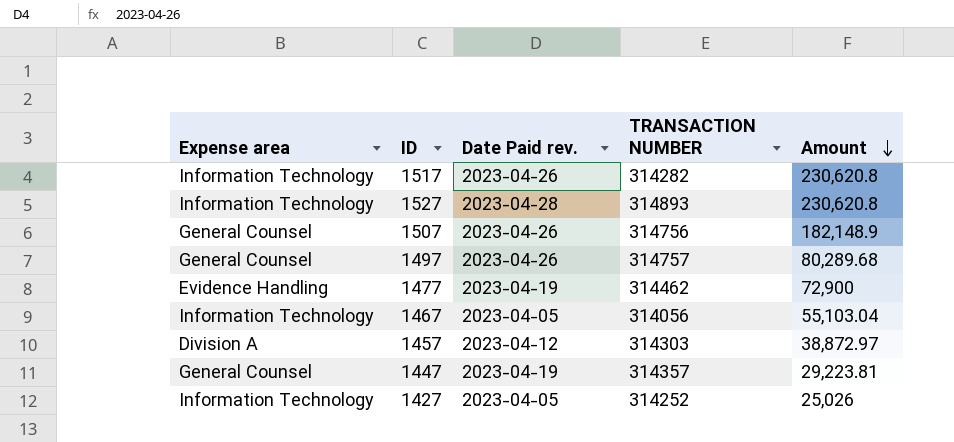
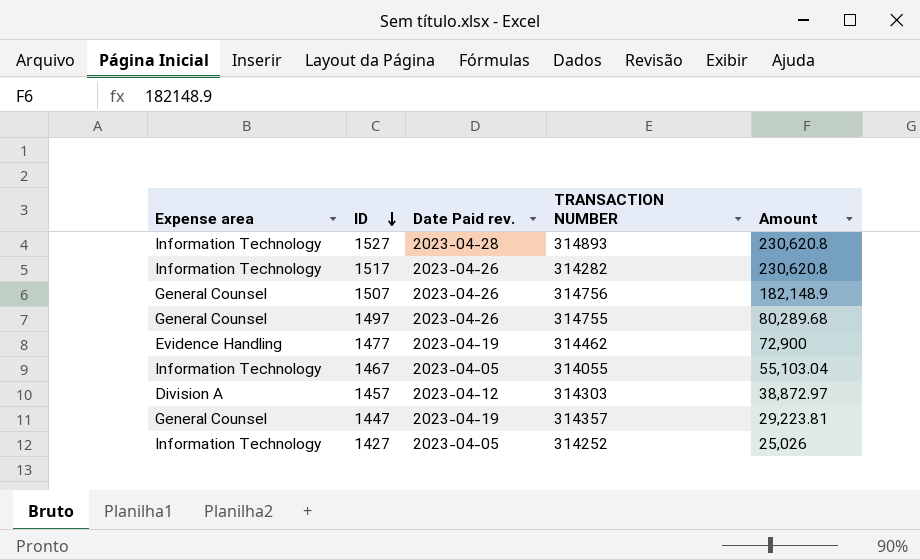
row order: Amount descending -> ID descending
1497 | TRANSACTION NUMBER: 314757 -> 314755
1467 | TRANSACTION NUMBER: 314056 -> 314055

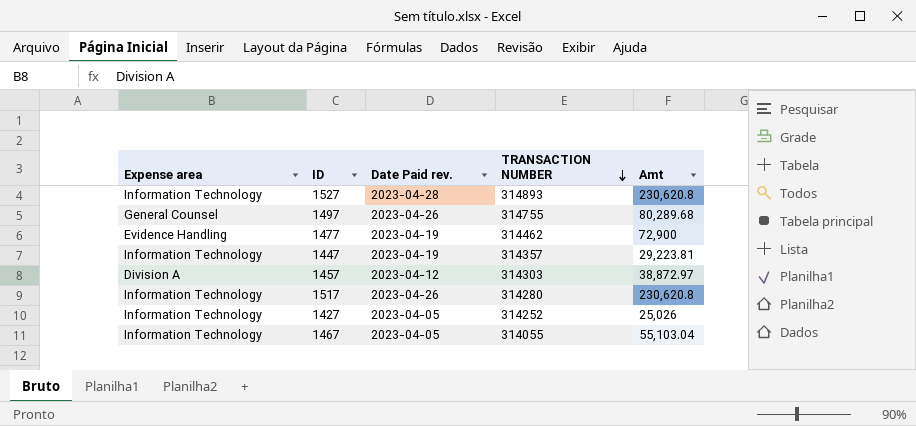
row order: ID descending -> TRANSACTION NUMBER descending
column name: Amount -> Amt
row 1507: General Counsel | 2023-04-26 | 314756 | 182,148.9 -> none
1447 | Expense area: General Counsel -> Information Technology
1517 | TRANSACTION NUMBER: 314282 -> 314280

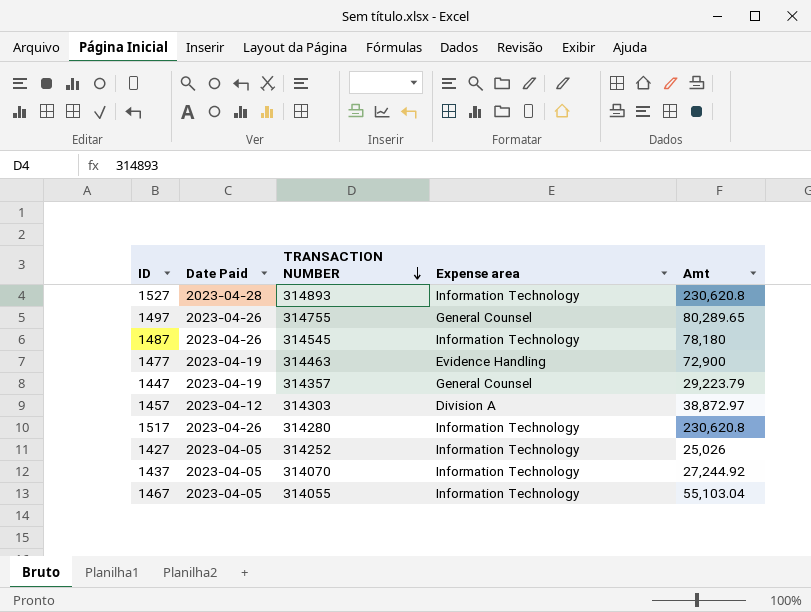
column name: Date Paid rev. -> Date Paid
column Expense area | position: 1 -> 4
1497 | Amt: 80,289.68 -> 80,289.65
row 1487: none -> 2023-04-26 | 314545 | Information Technology | 78,180
1477 | TRANSACTION NUMBER: 314462 -> 314463
1447 | Expense area: Information Technology -> General Counsel
1447 | Amt: 29,223.81 -> 29,223.79
row 1437: none -> 2023-04-05 | 314070 | Information Technology | 27,244.92

